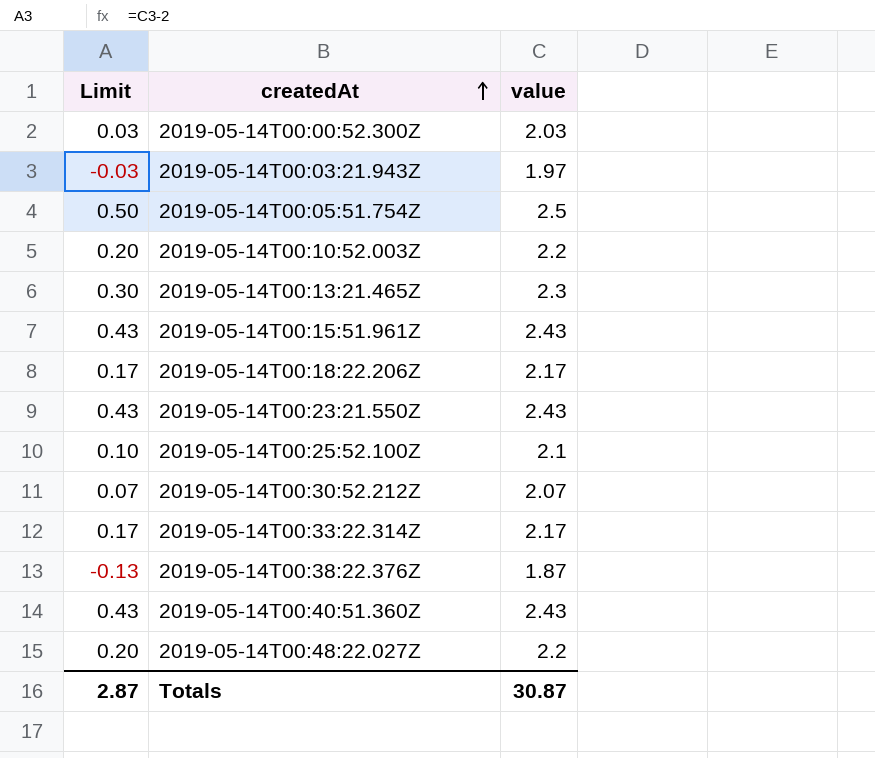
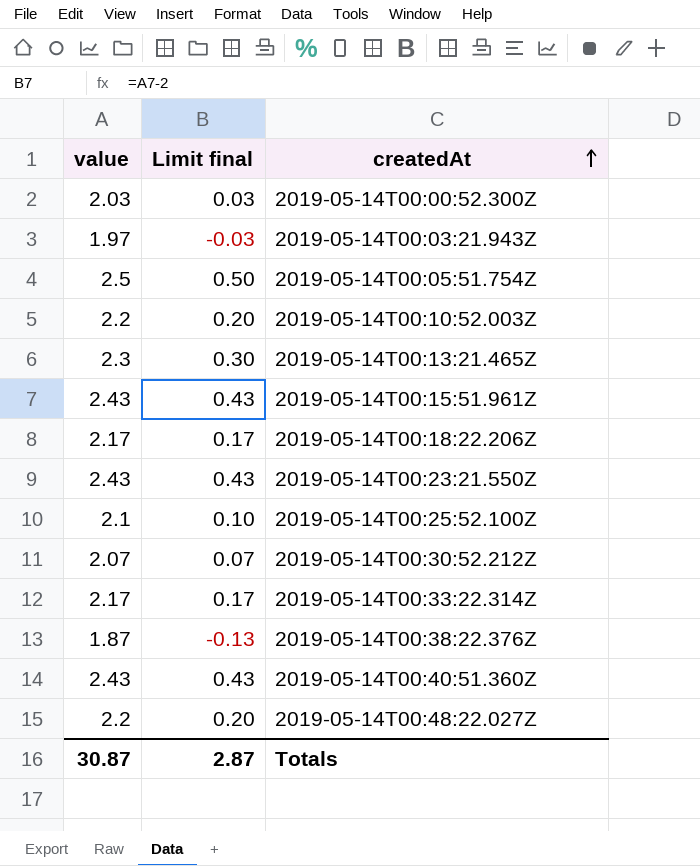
column value | position: 3 -> 1
column name: Limit -> Limit final

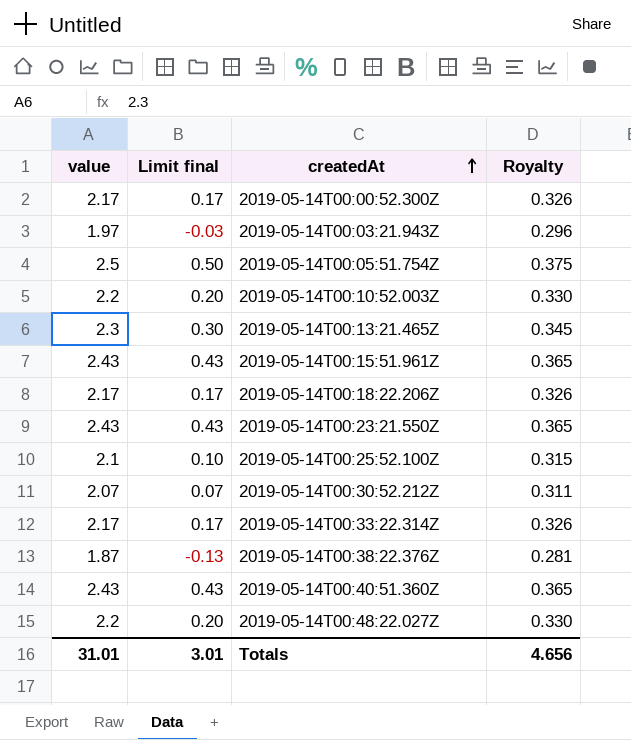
column Royalty | formula: none -> [value] * 0.15
2019-05-14T00:00:52.300Z | value: 2.03 -> 2.17
2019-05-14T00:00:52.300Z | Limit final: 0.03 -> 0.17
Totals | value: 30.87 -> 31.01
Totals | Limit final: 2.87 -> 3.01

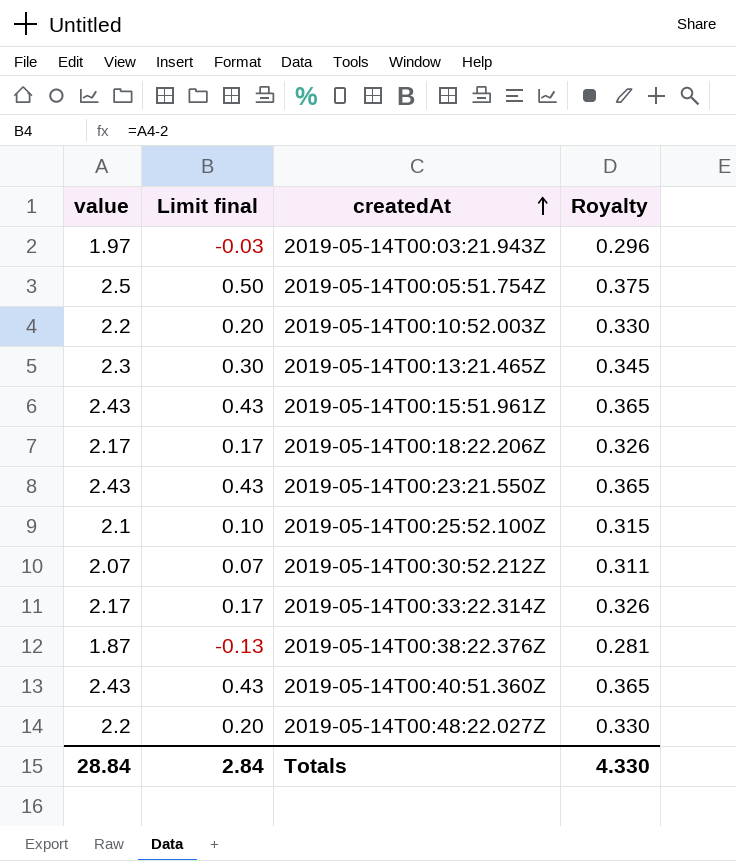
row 2019-05-14T00:00:52.300Z: 2.17 | 0.17 | 0.326 -> none
Totals | value: 31.01 -> 28.84
Totals | Limit final: 3.01 -> 2.84
Totals | Royalty: 4.656 -> 4.330

